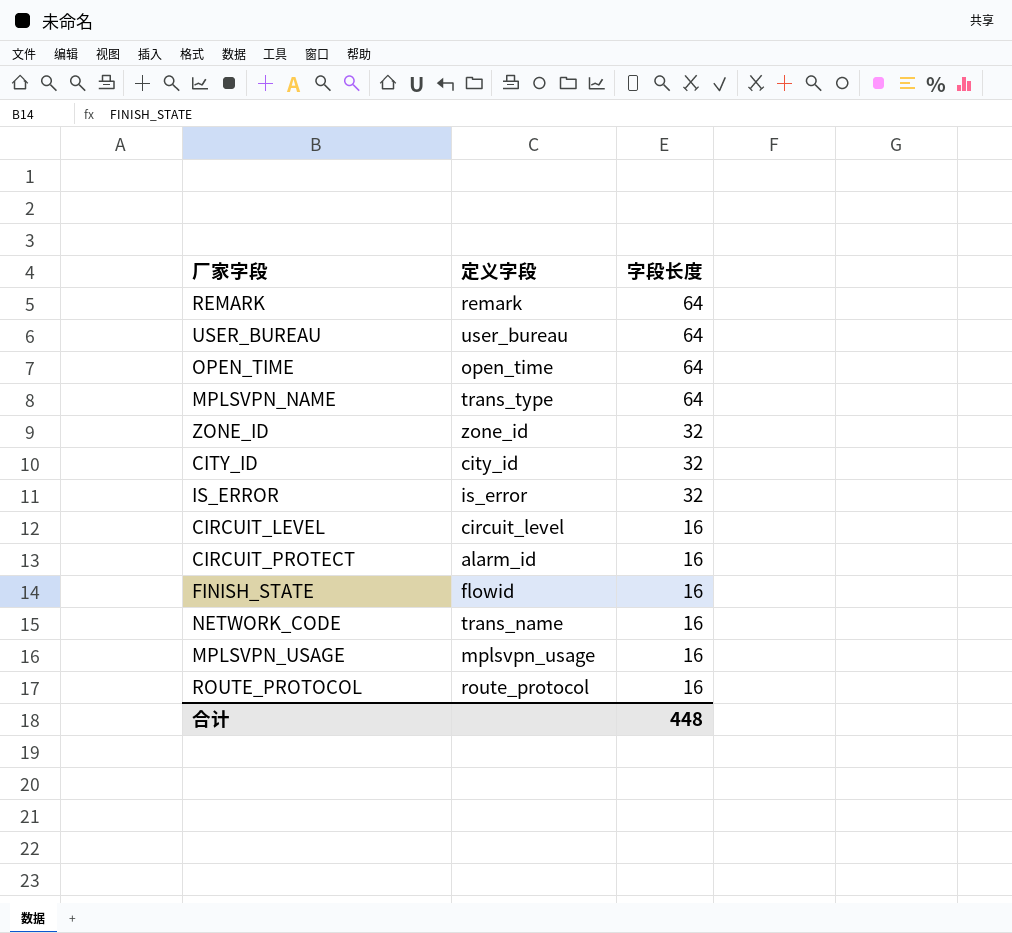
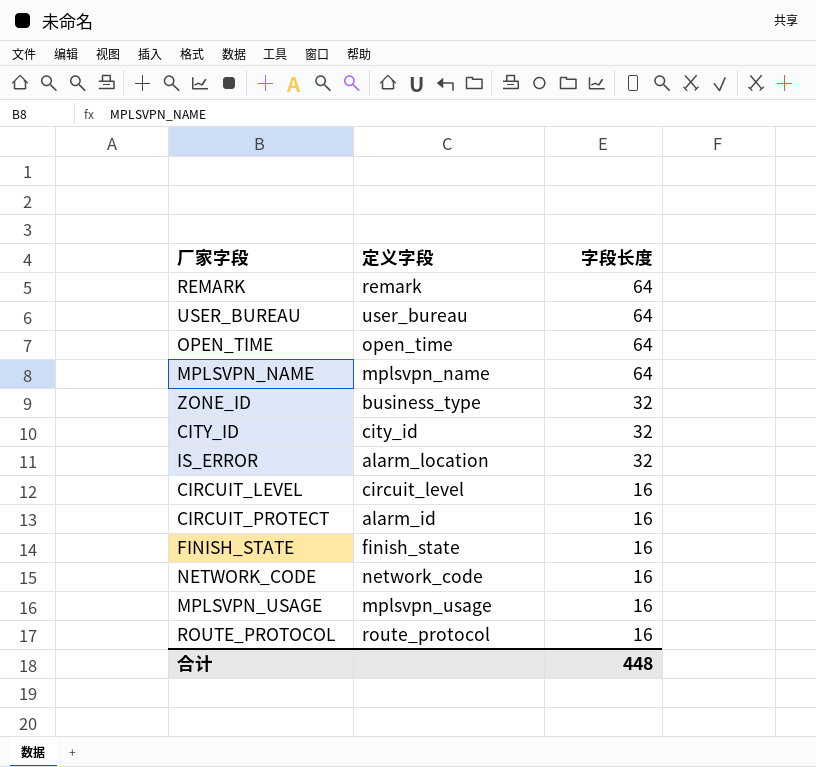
MPLSVPN_NAME | 定义字段: trans_type -> mplsvpn_name
ZONE_ID | 定义字段: zone_id -> business_type
IS_ERROR | 定义字段: is_error -> alarm_location
FINISH_STATE | 定义字段: flowid -> finish_state
NETWORK_CODE | 定义字段: trans_name -> network_code

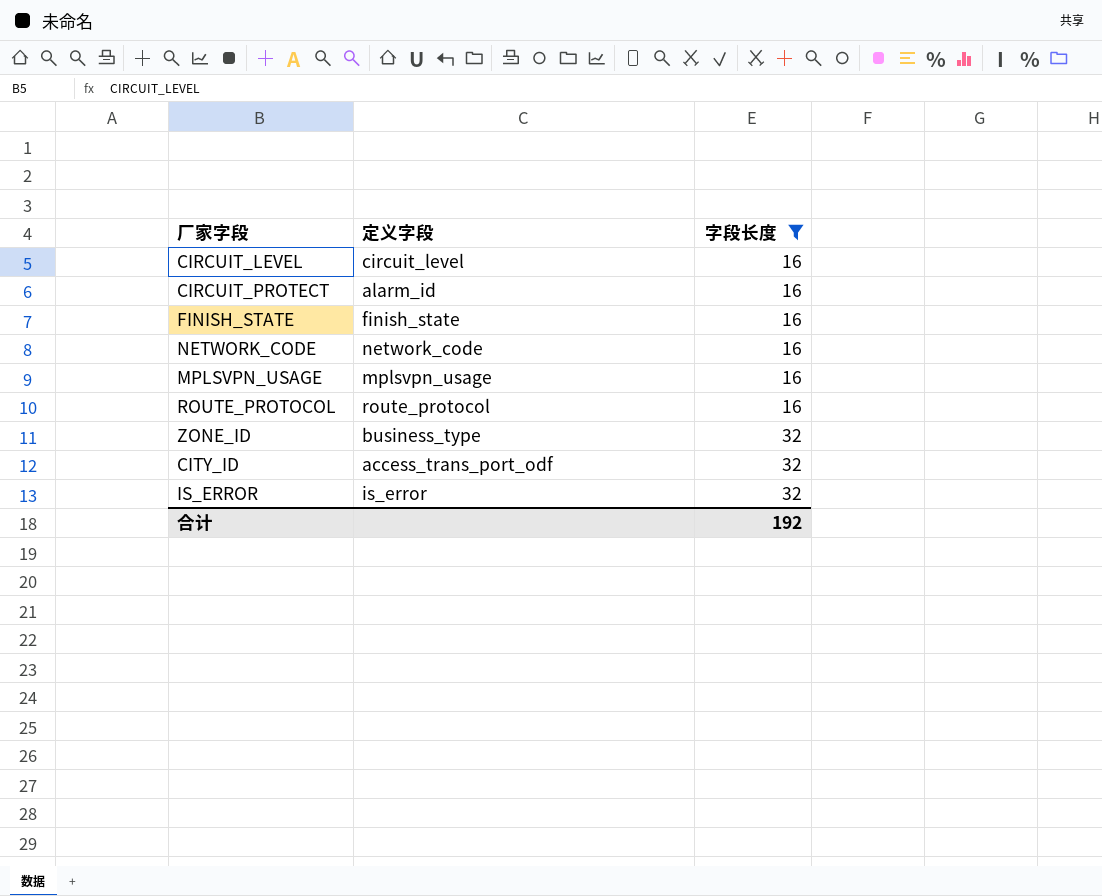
filter: none -> 字段长度 != 64
row order: 字段长度 descending -> 字段长度 ascending
CITY_ID | 定义字段: city_id -> access_trans_port_odf
IS_ERROR | 定义字段: alarm_location -> is_error
合计 | 字段长度: 448 -> 192

